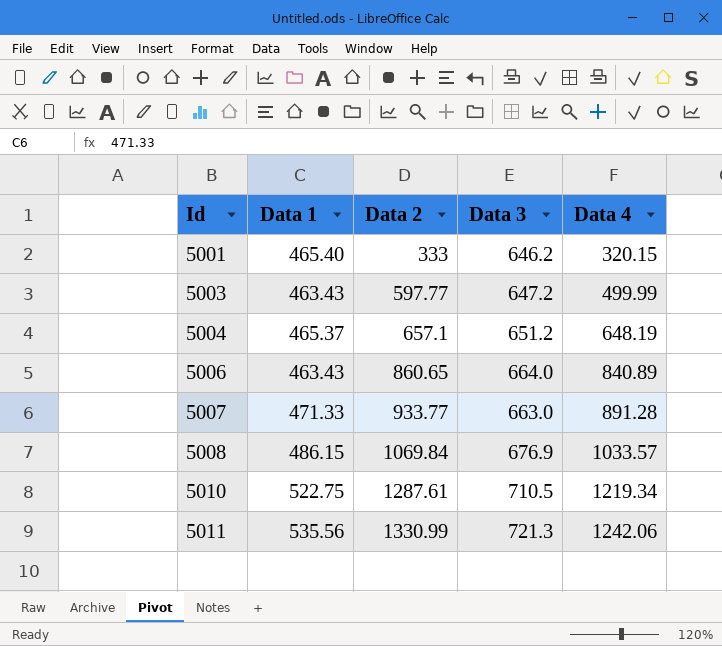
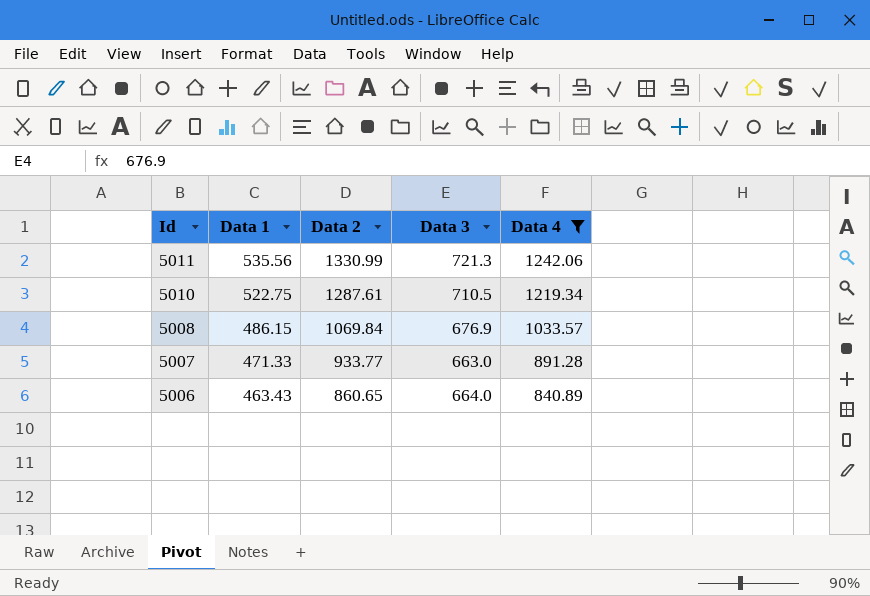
filter: none -> Data 4 >= 840.89
row order: Id ascending -> Id descending

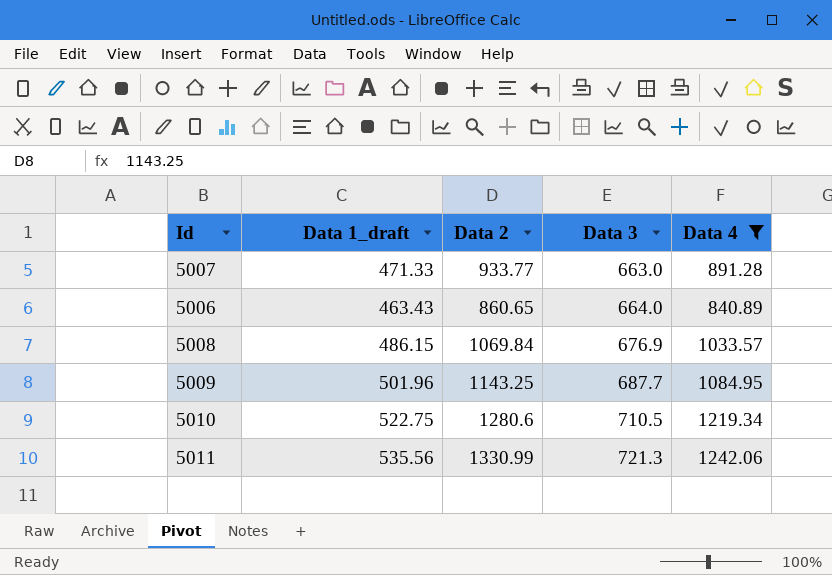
row order: Id descending -> Data 3 ascending
column name: Data 1 -> Data 1_draft
row 5009: none -> 501.96 | 1143.25 | 687.7 | 1084.95
5010 | Data 2: 1287.61 -> 1280.6

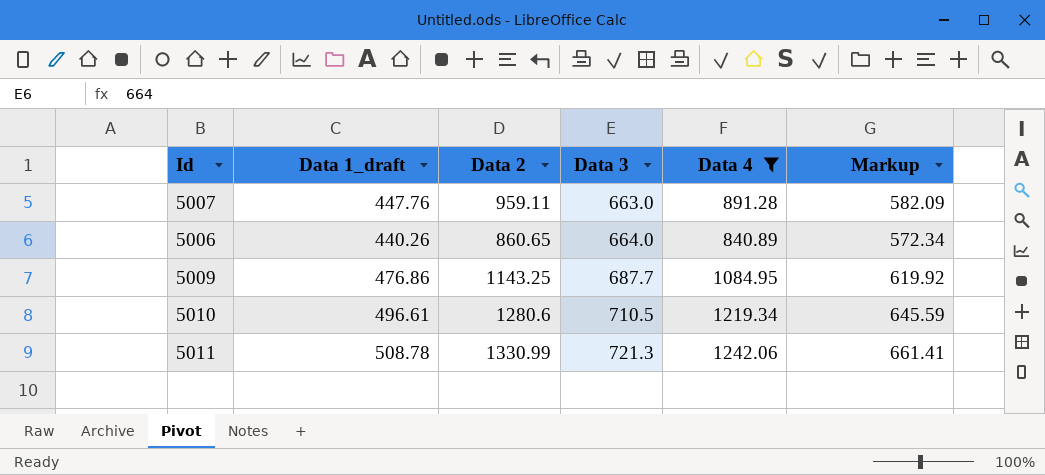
column Markup | formula: none -> [Data 1_draft] * 1.3
row 5008: 486.15 | 1069.84 | 676.9 | 1033.57 -> none
5007 | Data 1_draft: 471.33 -> 447.76
5007 | Data 2: 933.77 -> 959.11
5006 | Data 1_draft: 463.43 -> 440.26
5009 | Data 1_draft: 501.96 -> 476.86
5010 | Data 1_draft: 522.75 -> 496.61
5011 | Data 1_draft: 535.56 -> 508.78

